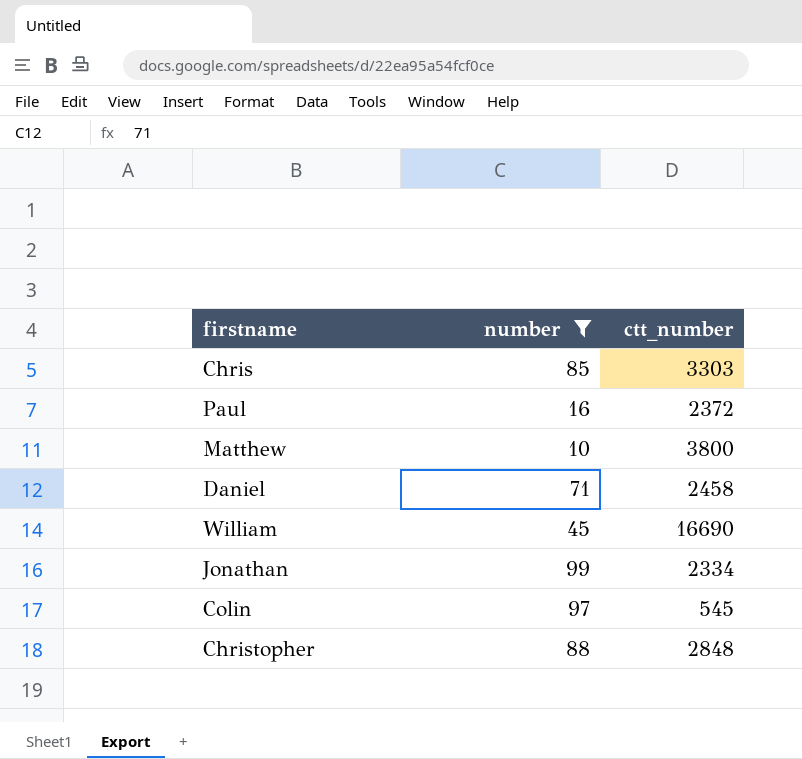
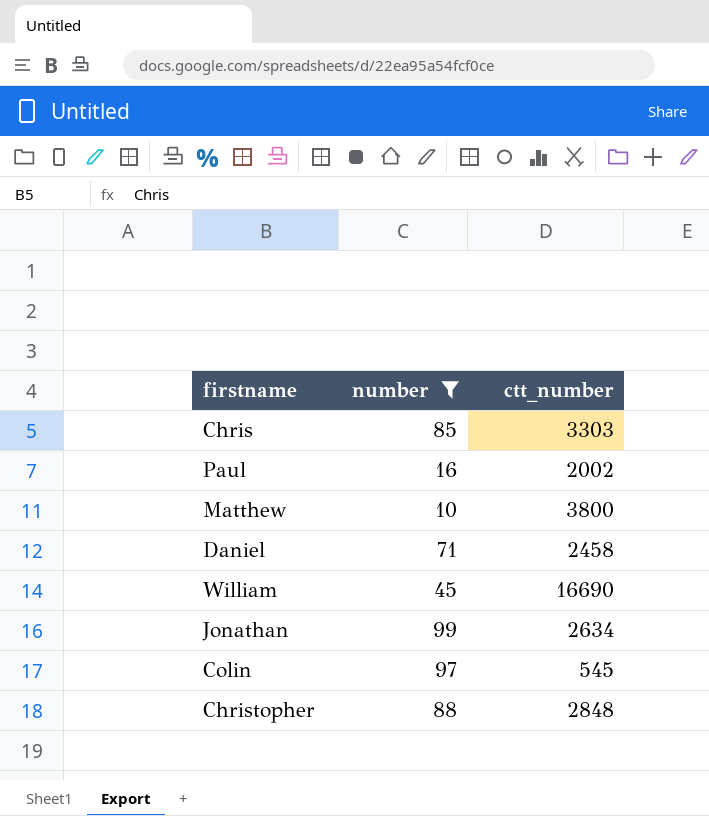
Paul | ctt_number: 2372 -> 2002
Jonathan | ctt_number: 2334 -> 2634

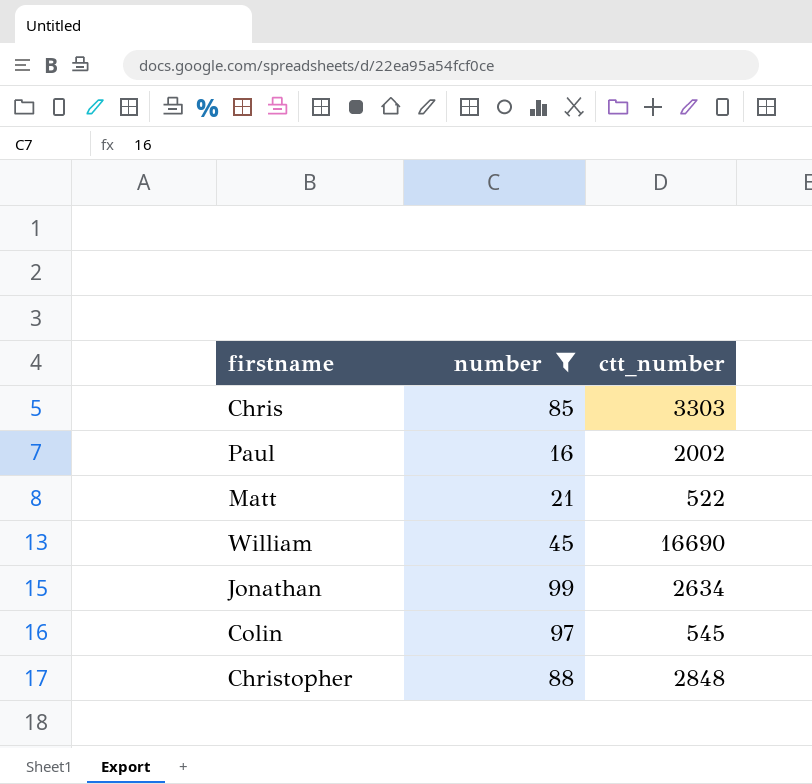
row Matthew: 10 | 3800 -> none
row Daniel: 71 | 2458 -> none
row Matt: none -> 21 | 522

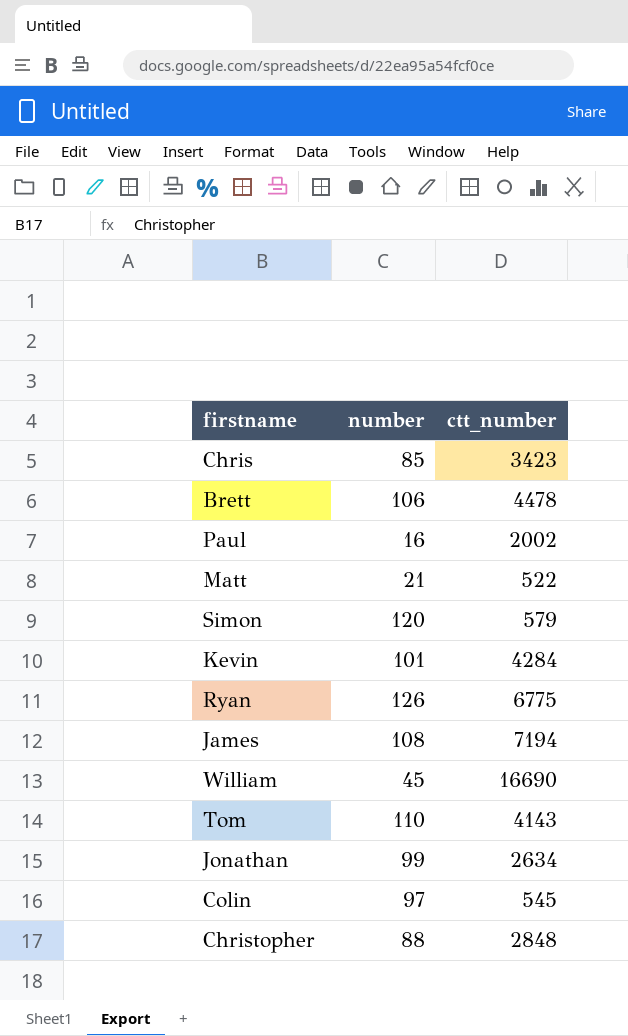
filter: number <= 99 -> none
Chris | ctt_number: 3303 -> 3423

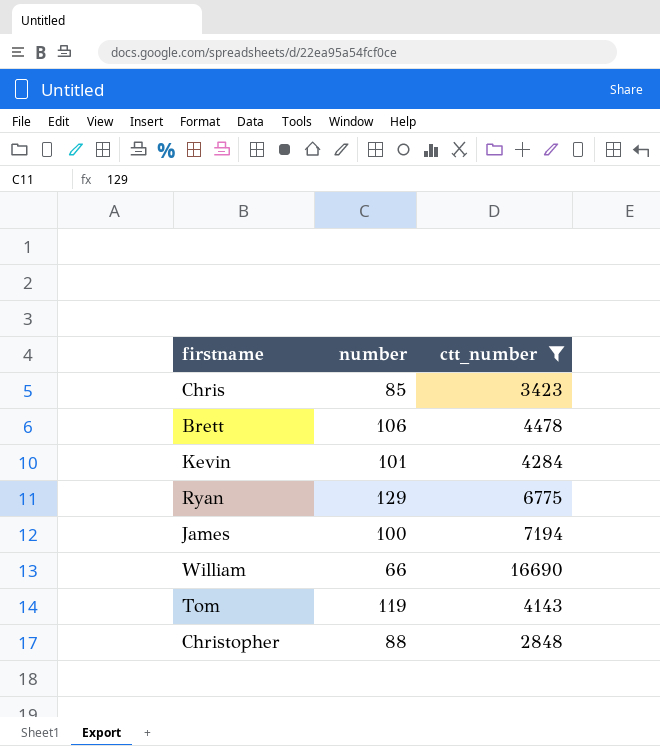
filter: none -> ctt_number >= 2848
Ryan | number: 126 -> 129
James | number: 108 -> 100
William | number: 45 -> 66
Tom | number: 110 -> 119

